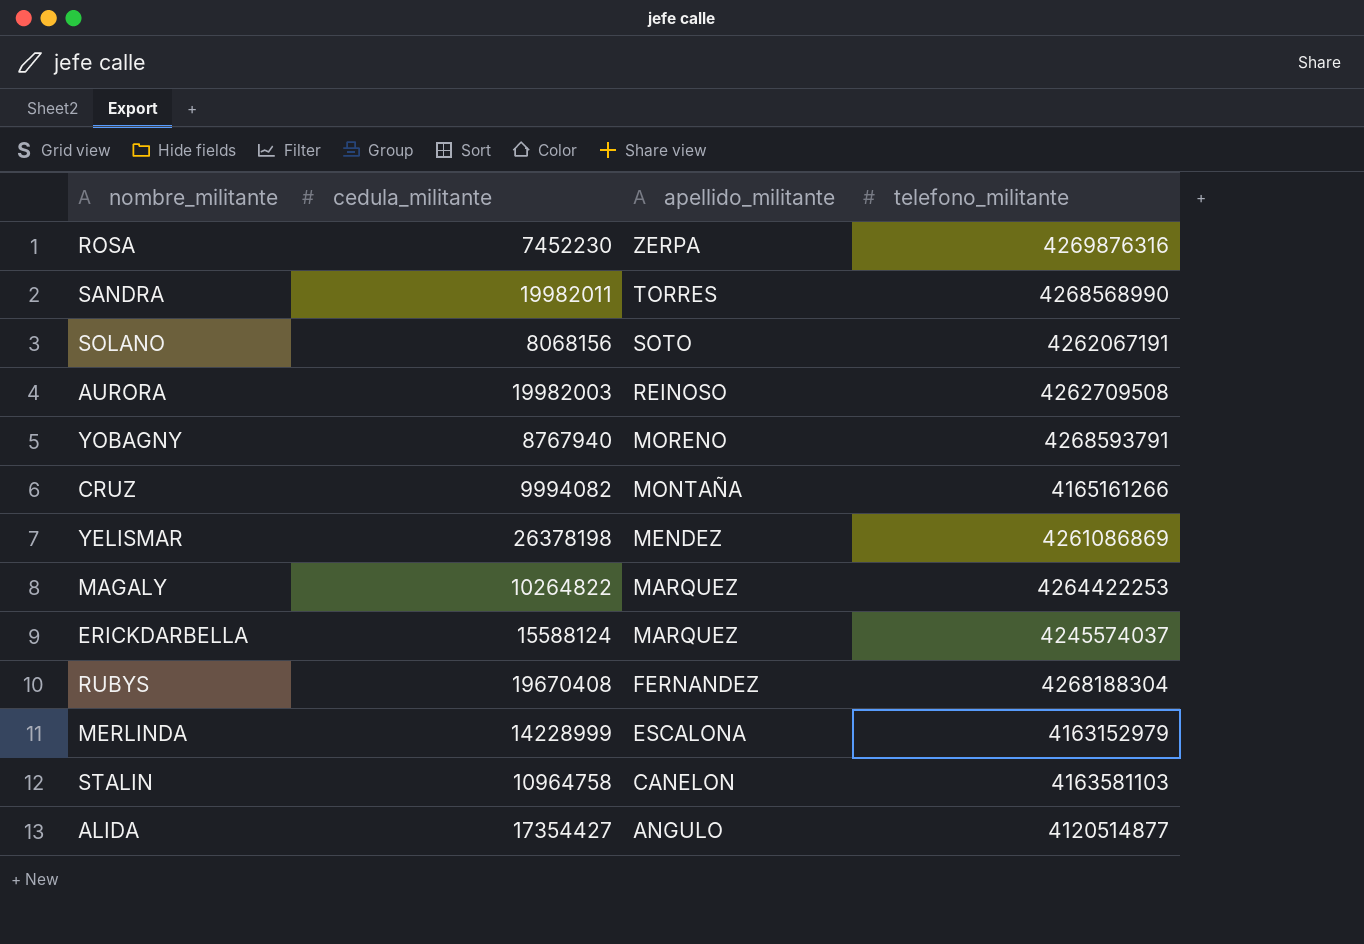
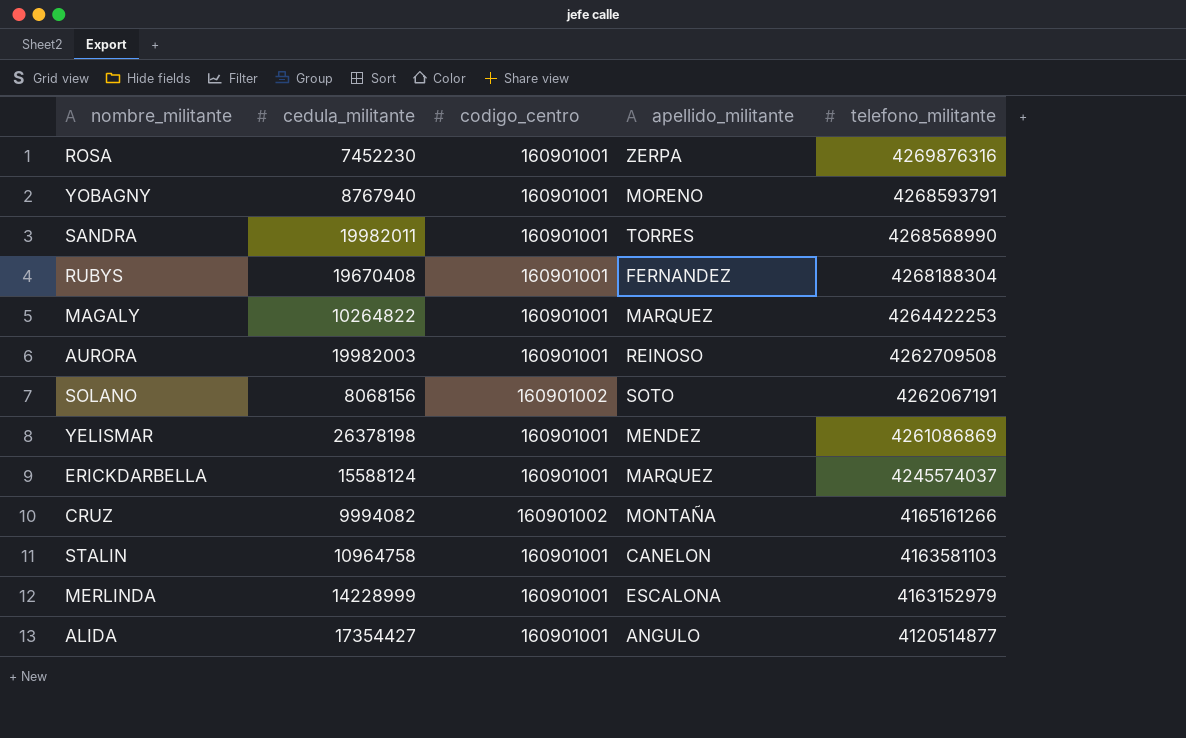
row order: apellido_militante descending -> telefono_militante descending
column codigo_centro | position: none -> 3

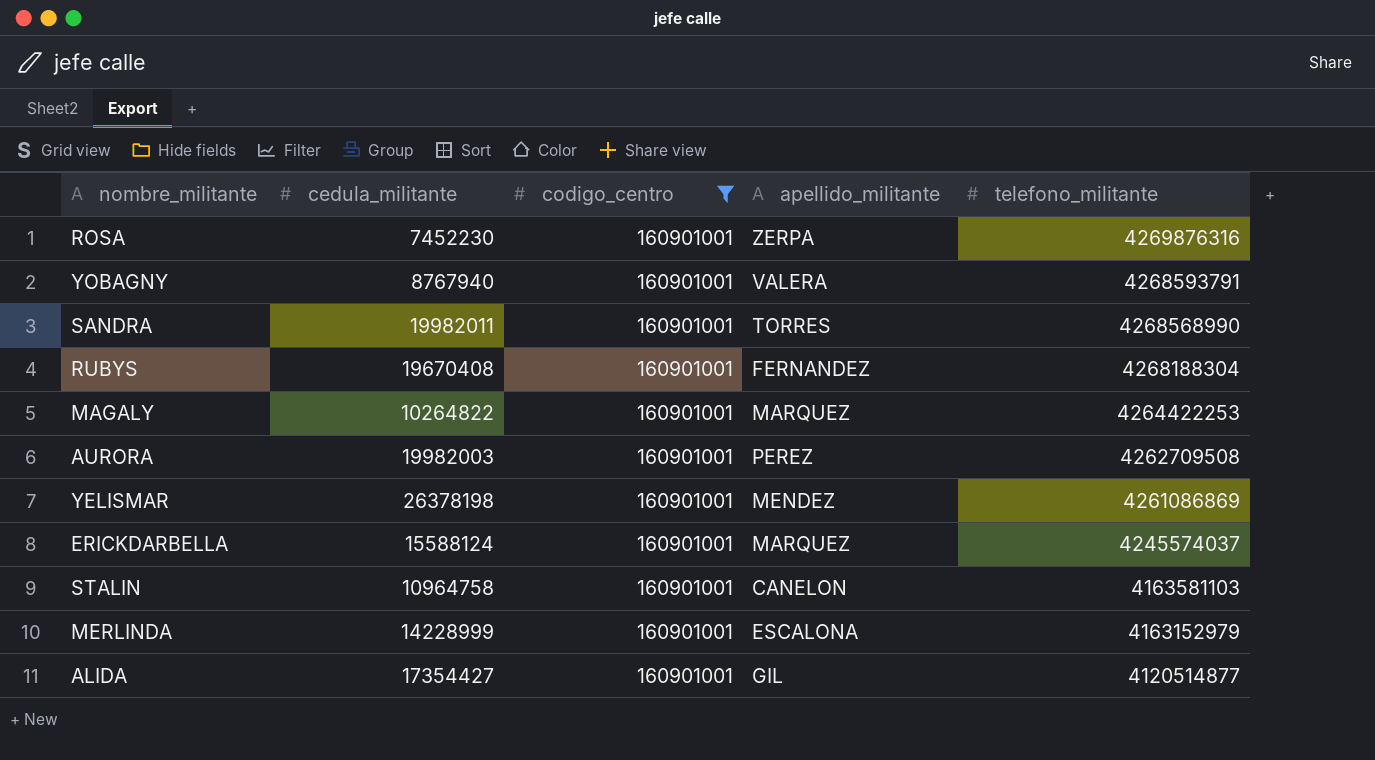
filter: none -> codigo_centro = 160901001
YOBAGNY | apellido_militante: MORENO -> VALERA
AURORA | apellido_militante: REINOSO -> PEREZ
ALIDA | apellido_militante: ANGULO -> GIL

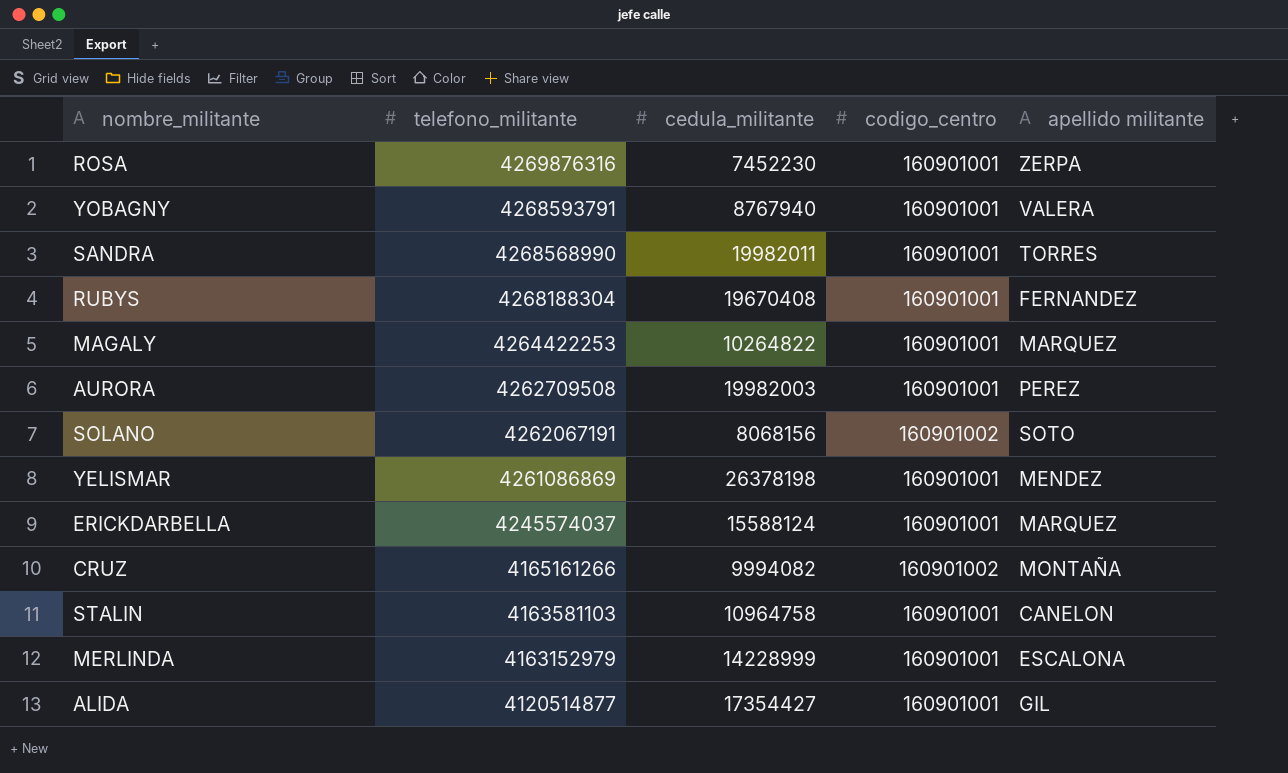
filter: codigo_centro = 160901001 -> none
column telefono_militante | position: 5 -> 2
column name: apellido_militante -> apellido militante

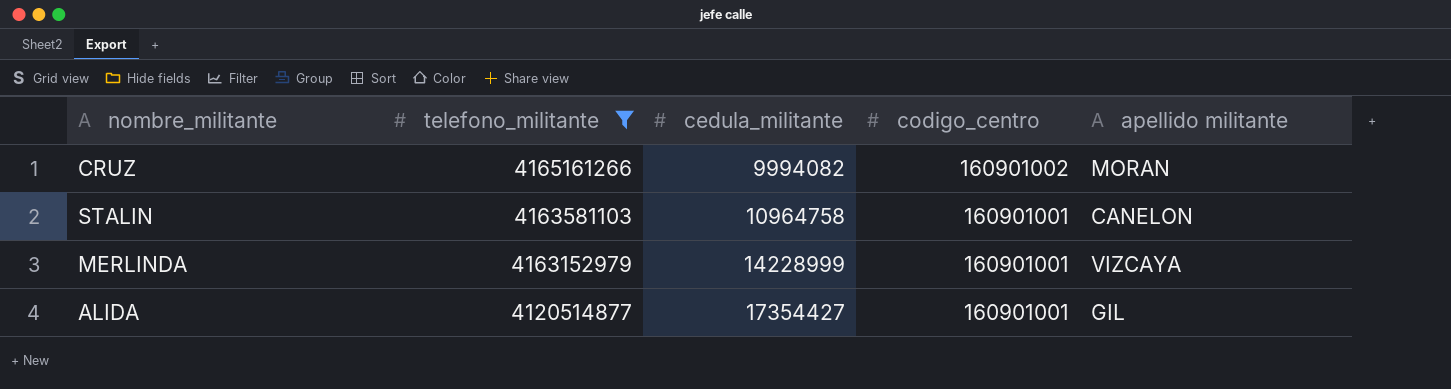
filter: none -> telefono_militante <= 4165161266
CRUZ | apellido militante: MONTAÑA -> MORAN
MERLINDA | apellido militante: ESCALONA -> VIZCAYA

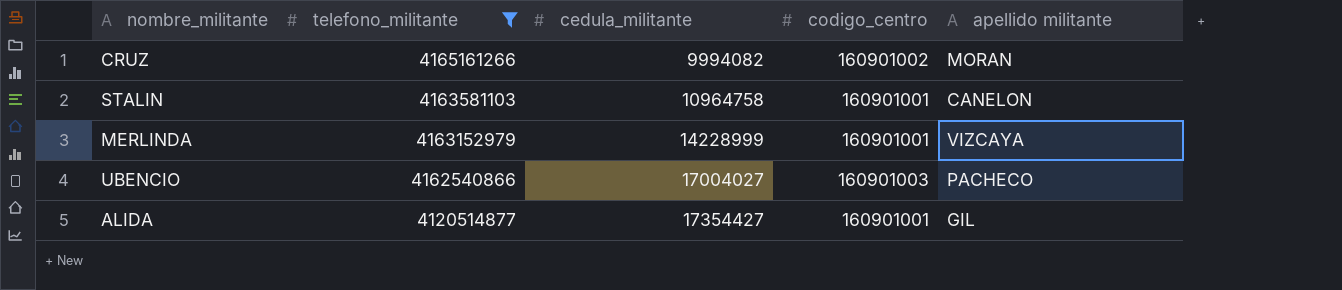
row UBENCIO: none -> 4162540866 | 17004027 | 160901003 | PACHECO

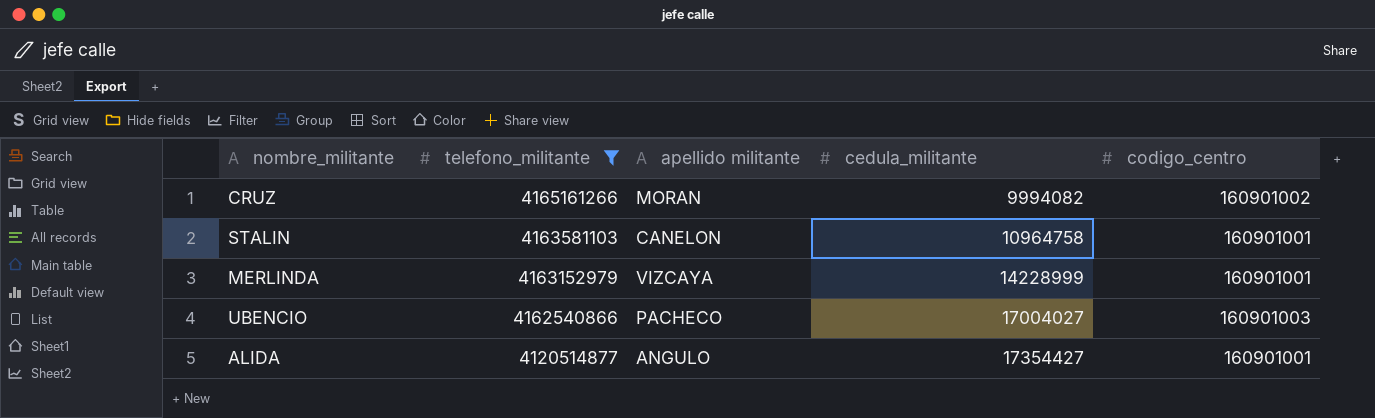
column apellido militante | position: 5 -> 3
ALIDA | apellido militante: GIL -> ANGULO

